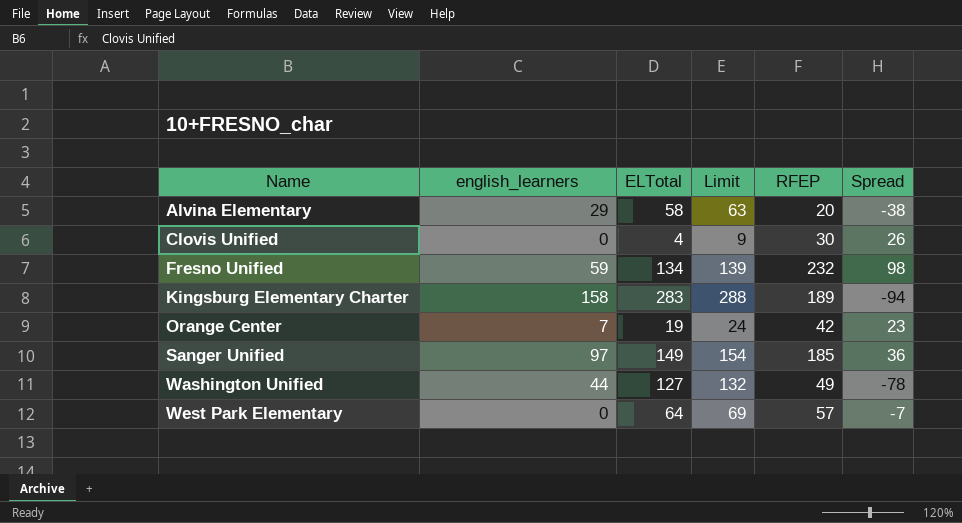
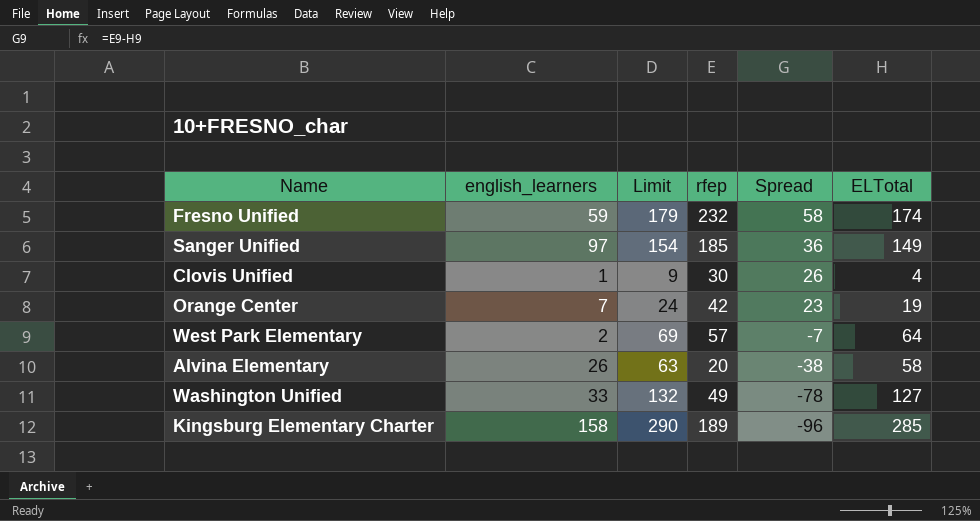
row order: Name ascending -> Spread descending
column name: RFEP -> rfep
column ELTotal | position: 3 -> 6
Fresno Unified | Limit: 139 -> 179
Fresno Unified | Spread: 98 -> 58
Fresno Unified | ELTotal: 134 -> 174
Clovis Unified | english_learners: 0 -> 1
West Park Elementary | english_learners: 0 -> 2
Alvina Elementary | english_learners: 29 -> 26
Washington Unified | english_learners: 44 -> 33
Kingsburg Elementary Charter | Limit: 288 -> 290
Kingsburg Elementary Charter | Spread: -94 -> -96
Kingsburg Elementary Charter | ELTotal: 283 -> 285

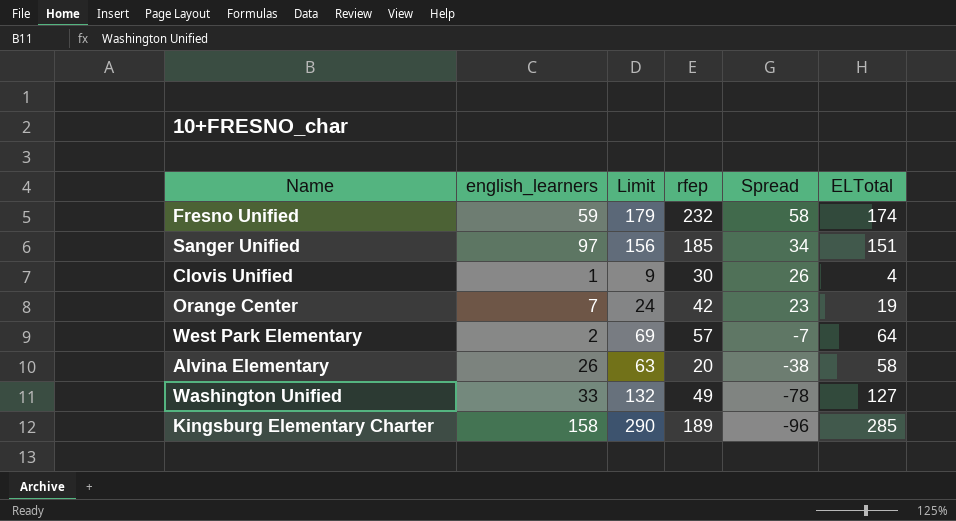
Sanger Unified | Limit: 154 -> 156
Sanger Unified | Spread: 36 -> 34
Sanger Unified | ELTotal: 149 -> 151

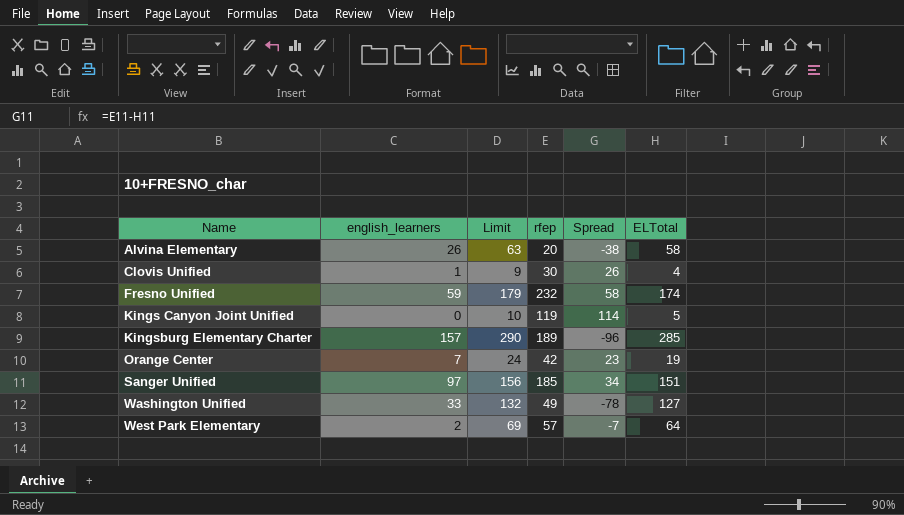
row order: Spread descending -> Name ascending
row Kings Canyon Joint Unified: none -> 0 | 10 | 119 | 114 | 5
Kingsburg Elementary Charter | english_learners: 158 -> 157

